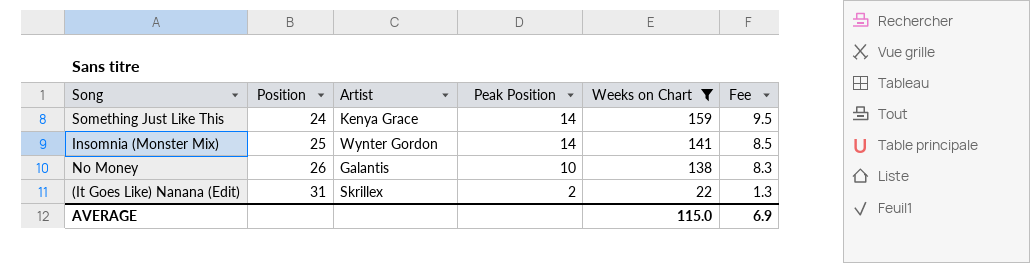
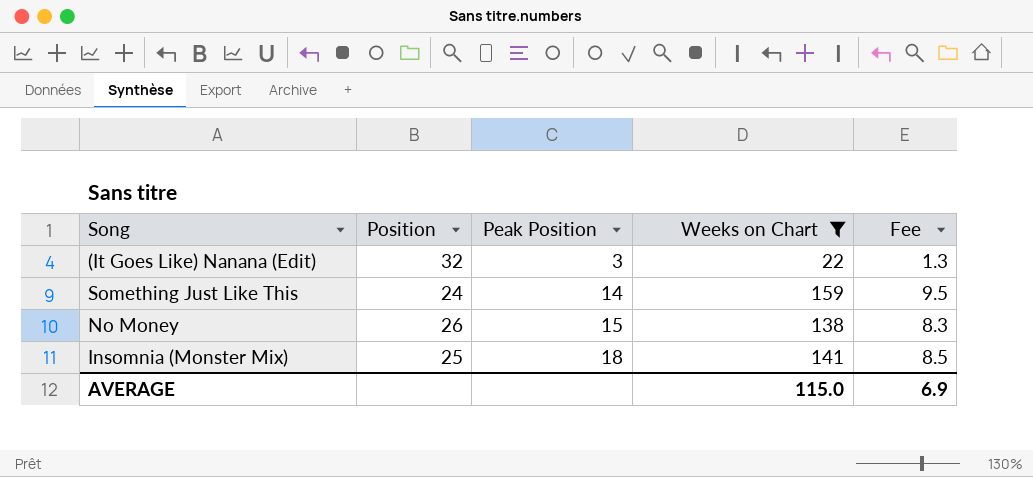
row order: Position ascending -> Peak Position ascending
column Artist | position: 3 -> none
(It Goes Like) Nanana (Edit) | Position: 31 -> 32
(It Goes Like) Nanana (Edit) | Peak Position: 2 -> 3
No Money | Peak Position: 10 -> 15
Insomnia (Monster Mix) | Peak Position: 14 -> 18

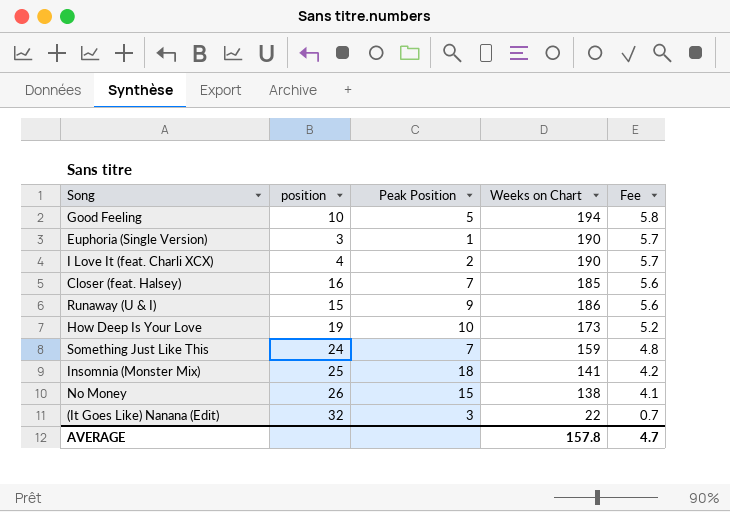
filter: Weeks on Chart <= 159 -> none
row order: Peak Position ascending -> Fee descending
column name: Position -> position
column Fee | formula: [Weeks on Chart] * 0.06 -> [Weeks on Chart] * 0.03
Something Just Like This | Peak Position: 14 -> 7
AVERAGE | Weeks on Chart: 115.0 -> 157.8
AVERAGE | Fee: 6.9 -> 4.7

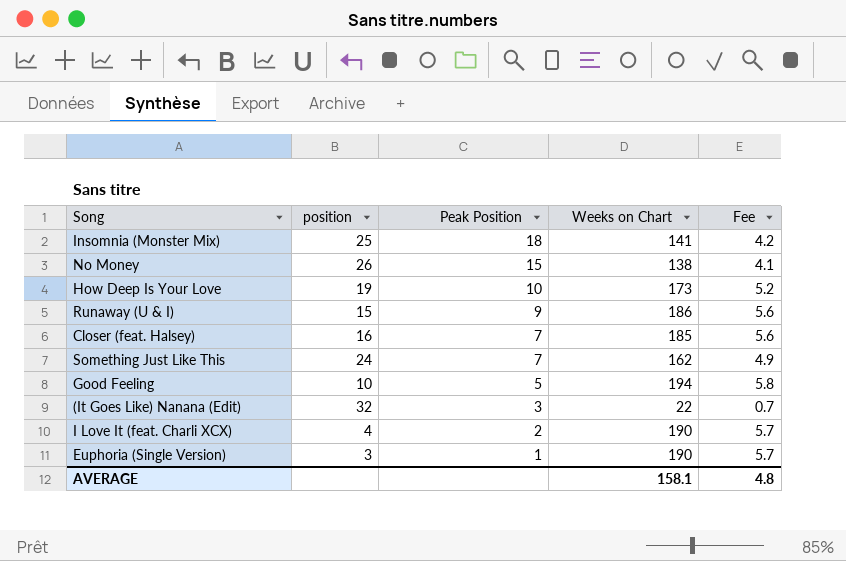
row order: Fee descending -> Peak Position descending
Something Just Like This | Weeks on Chart: 159 -> 162
Something Just Like This | Fee: 4.8 -> 4.9
AVERAGE | Weeks on Chart: 157.8 -> 158.1
AVERAGE | Fee: 4.7 -> 4.8

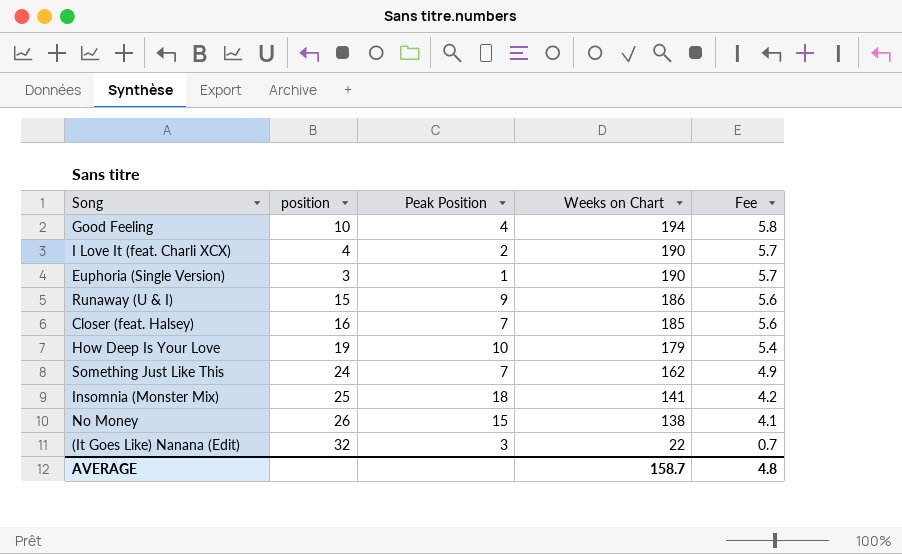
row order: Peak Position descending -> Weeks on Chart descending
Good Feeling | Peak Position: 5 -> 4
How Deep Is Your Love | Weeks on Chart: 173 -> 179
How Deep Is Your Love | Fee: 5.2 -> 5.4
AVERAGE | Weeks on Chart: 158.1 -> 158.7

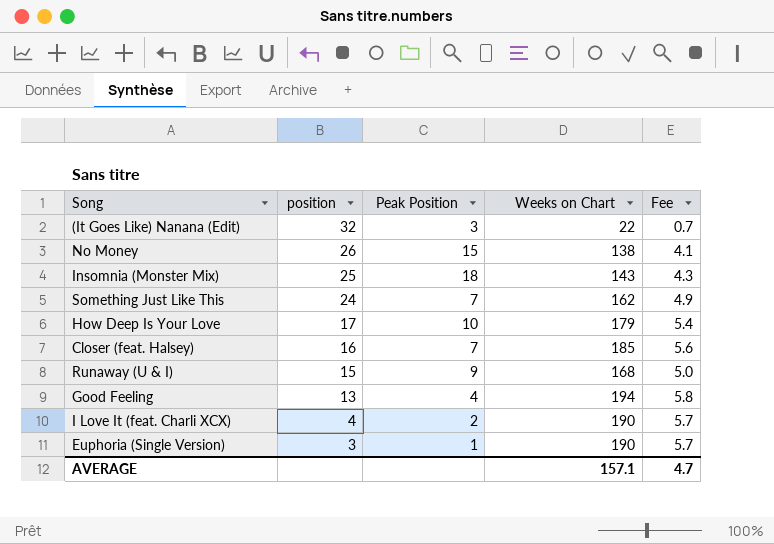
row order: Weeks on Chart descending -> position descending
Insomnia (Monster Mix) | Weeks on Chart: 141 -> 143
Insomnia (Monster Mix) | Fee: 4.2 -> 4.3
How Deep Is Your Love | position: 19 -> 17
Runaway (U & I) | Weeks on Chart: 186 -> 168
Runaway (U & I) | Fee: 5.6 -> 5.0
Good Feeling | position: 10 -> 13
AVERAGE | Weeks on Chart: 158.7 -> 157.1
AVERAGE | Fee: 4.8 -> 4.7

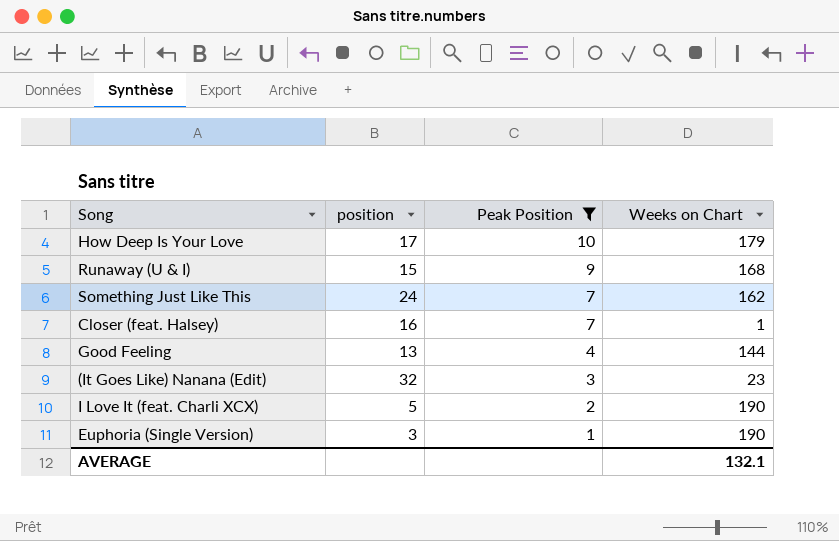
filter: none -> Peak Position <= 10
row order: position descending -> Peak Position descending
column Fee | formula: [Weeks on Chart] * 0.03 -> none
Closer (feat. Halsey) | Weeks on Chart: 185 -> 1
Good Feeling | Weeks on Chart: 194 -> 144
(It Goes Like) Nanana (Edit) | Weeks on Chart: 22 -> 23
I Love It (feat. Charli XCX) | position: 4 -> 5
AVERAGE | Weeks on Chart: 157.1 -> 132.1

